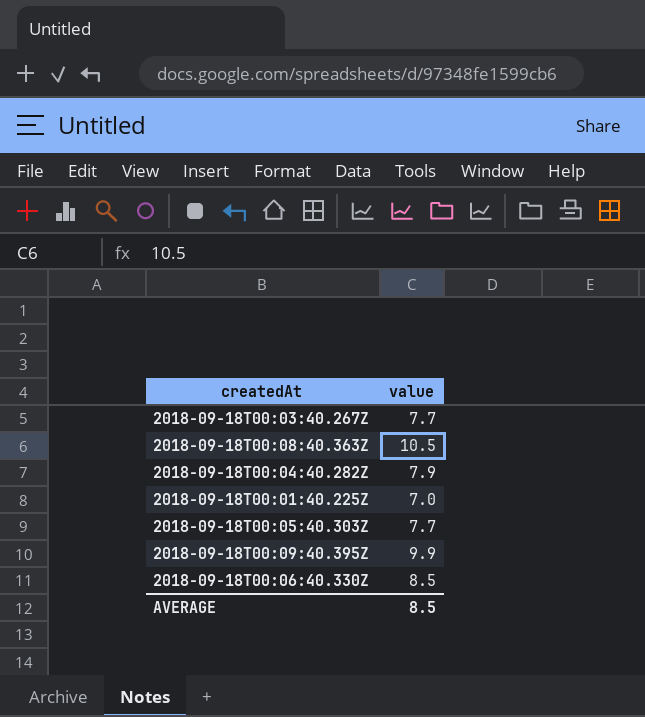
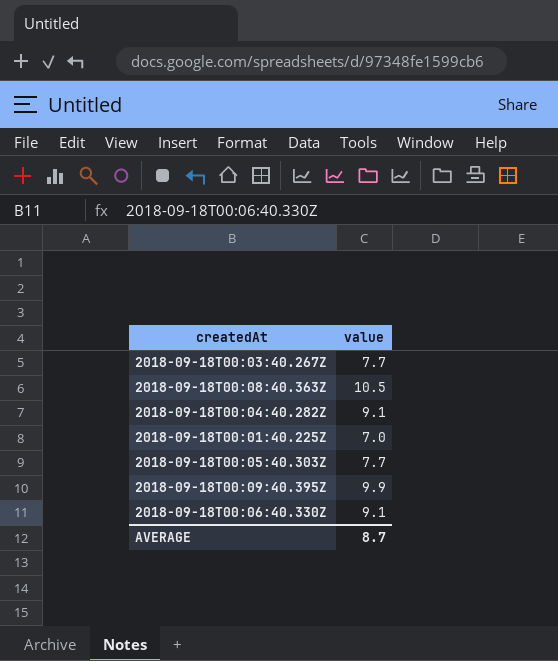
2018-09-18T00:04:40.282Z | value: 7.9 -> 9.1
2018-09-18T00:06:40.330Z | value: 8.5 -> 9.1
AVERAGE | value: 8.5 -> 8.7

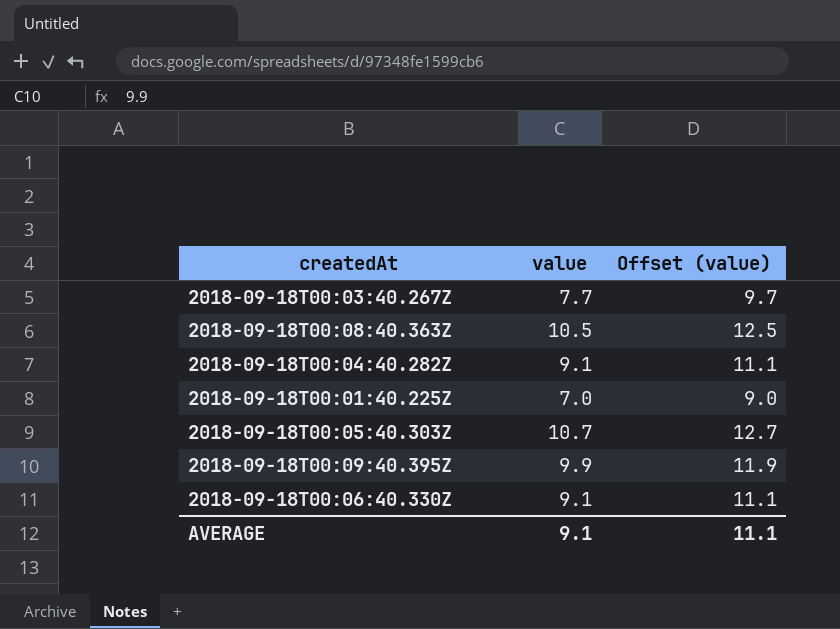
column Offset (value) | formula: none -> [value] + 2
2018-09-18T00:05:40.303Z | value: 7.7 -> 10.7
AVERAGE | value: 8.7 -> 9.1

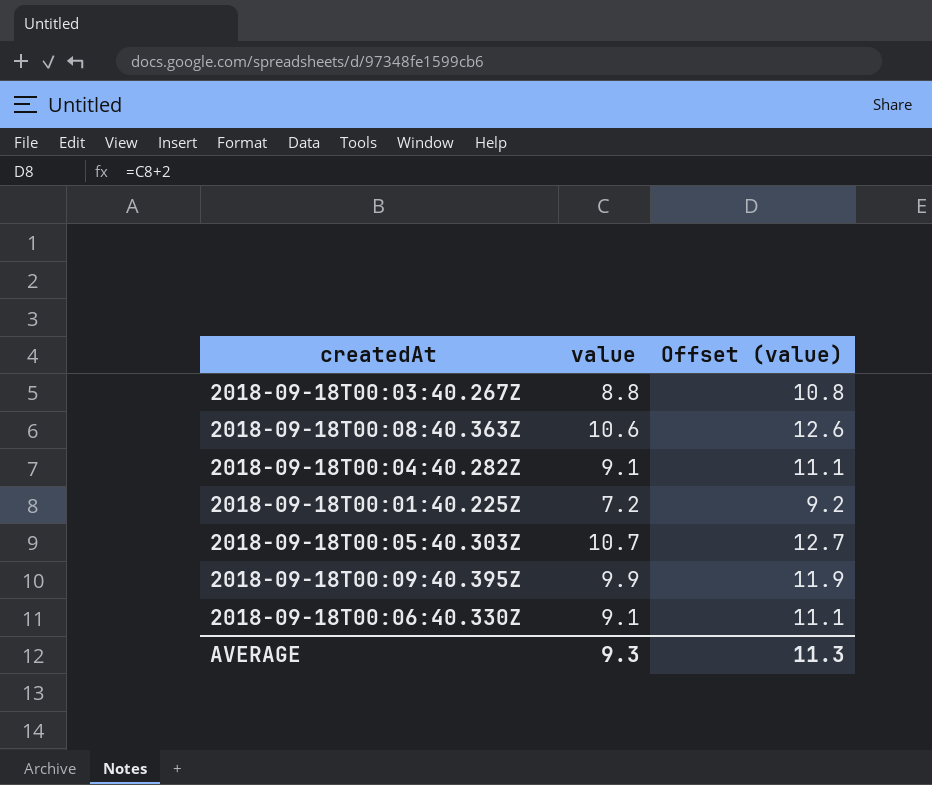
2018-09-18T00:03:40.267Z | value: 7.7 -> 8.8
2018-09-18T00:03:40.267Z | Offset (value): 9.7 -> 10.8
2018-09-18T00:08:40.363Z | value: 10.5 -> 10.6
2018-09-18T00:08:40.363Z | Offset (value): 12.5 -> 12.6
2018-09-18T00:01:40.225Z | value: 7.0 -> 7.2
2018-09-18T00:01:40.225Z | Offset (value): 9.0 -> 9.2
AVERAGE | value: 9.1 -> 9.3
AVERAGE | Offset (value): 11.1 -> 11.3

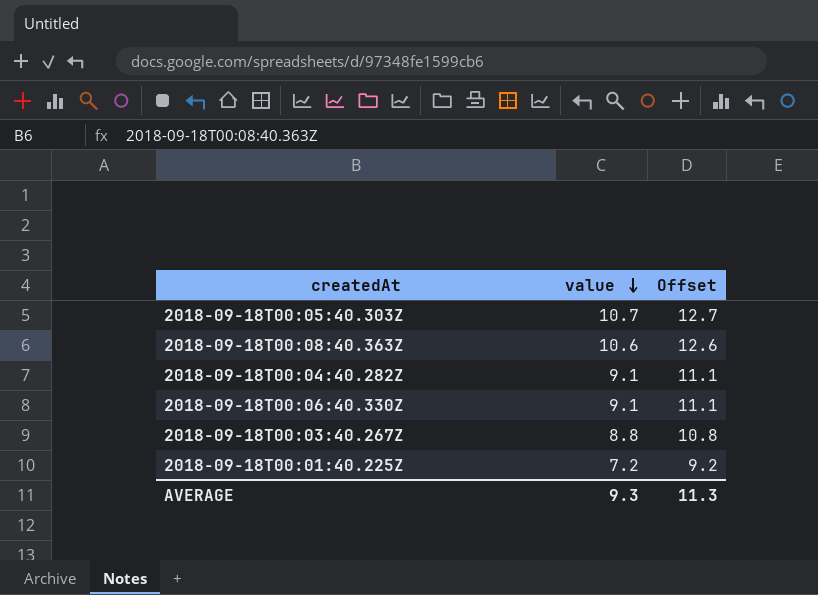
row order: none -> value descending
column name: Offset (value) -> Offset
row 2018-09-18T00:09:40.395Z: 9.9 | 11.9 -> none

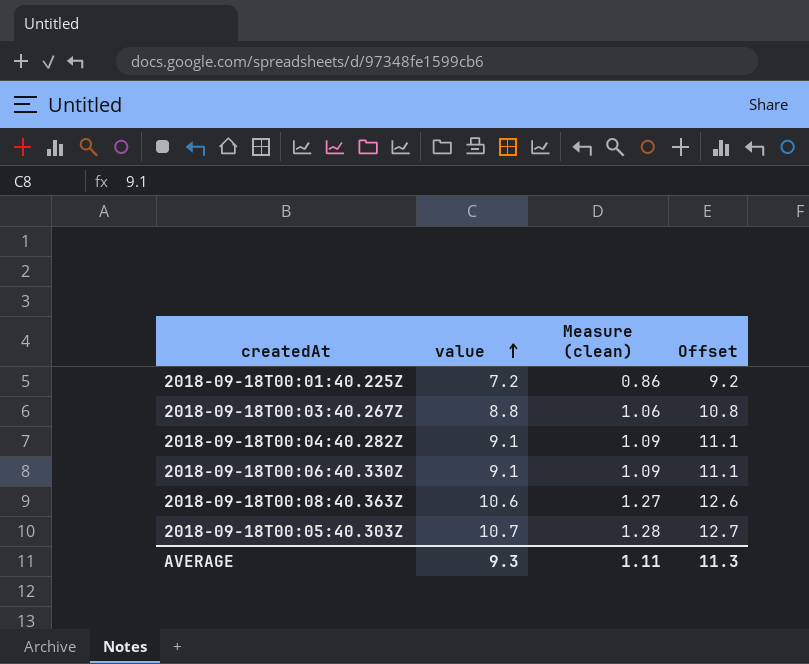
row order: value descending -> value ascending
column Measure (clean) | formula: none -> [value] * 0.12

